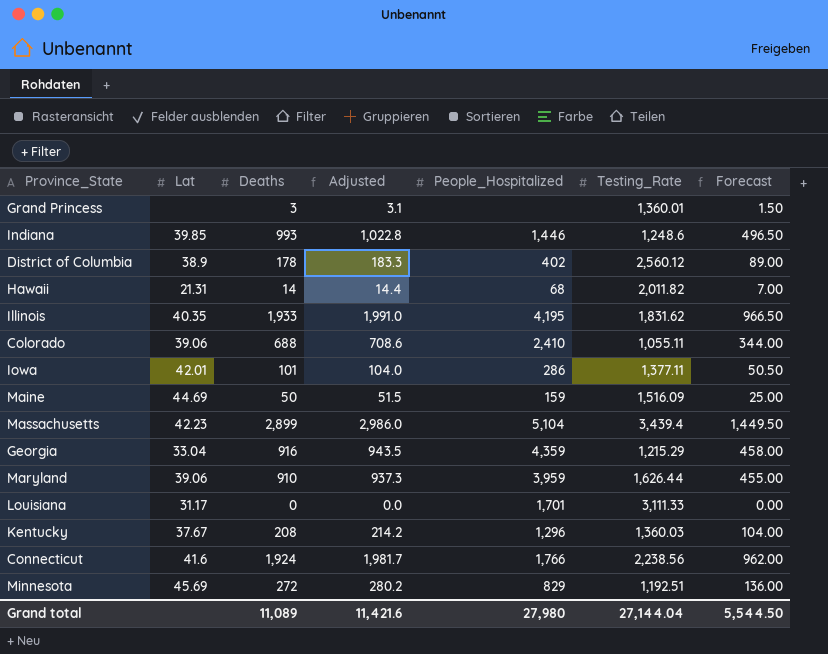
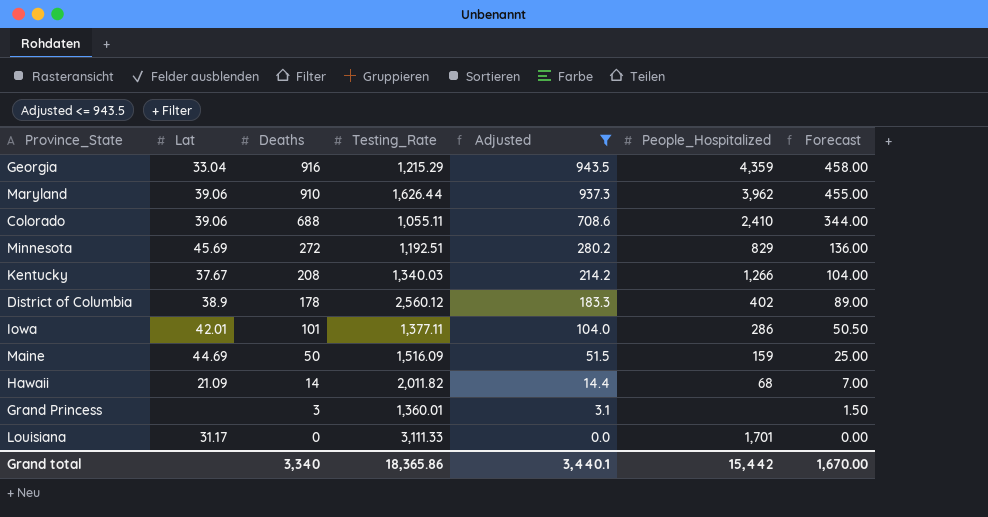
filter: none -> Adjusted <= 943.5
row order: none -> Deaths descending
column Testing_Rate | position: 6 -> 4
Maryland | People_Hospitalized: 3,959 -> 3,962
Kentucky | Testing_Rate: 1,360.03 -> 1,340.03
Kentucky | People_Hospitalized: 1,296 -> 1,266
Hawaii | Lat: 21.31 -> 21.09
Grand total | Deaths: 11,089 -> 3,340
Grand total | Testing_Rate: 27,144.04 -> 18,365.86
Grand total | Adjusted: 11,421.6 -> 3,440.1
Grand total | People_Hospitalized: 27,980 -> 15,442
Grand total | Forecast: 5,544.50 -> 1,670.00

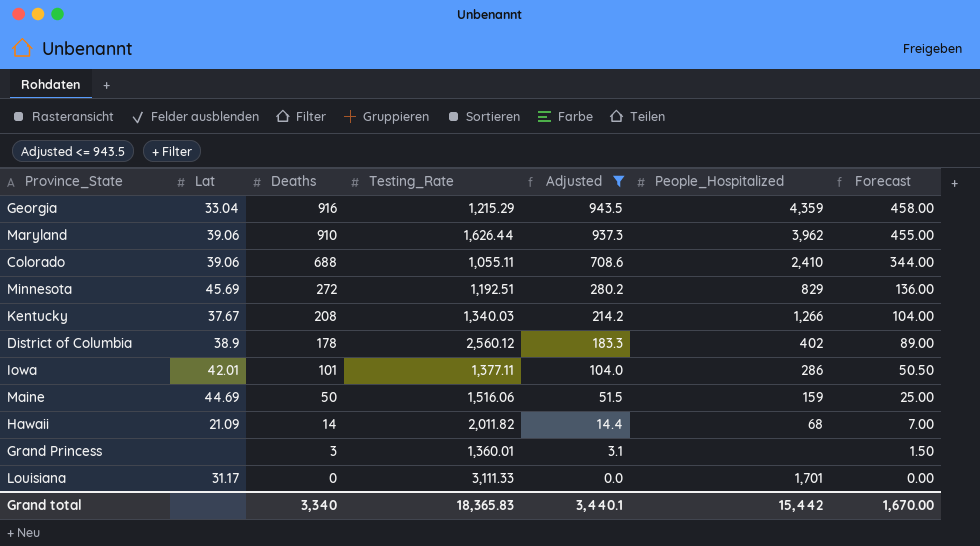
Maine | Testing_Rate: 1,516.09 -> 1,516.06
Grand total | Testing_Rate: 18,365.86 -> 18,365.83

